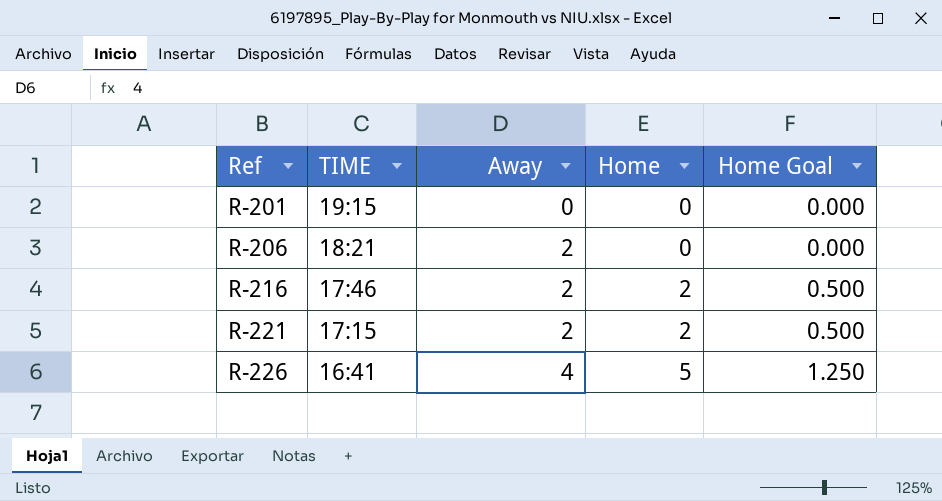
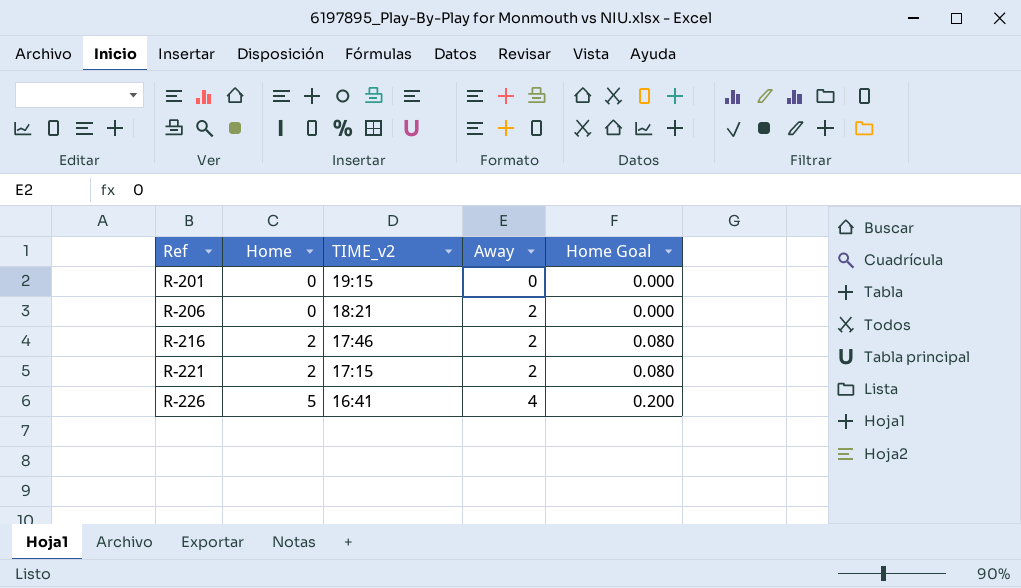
column Home | position: 4 -> 2
column name: TIME -> TIME_v2
column Home Goal | formula: [Home] * 0.25 -> [Home] * 0.04

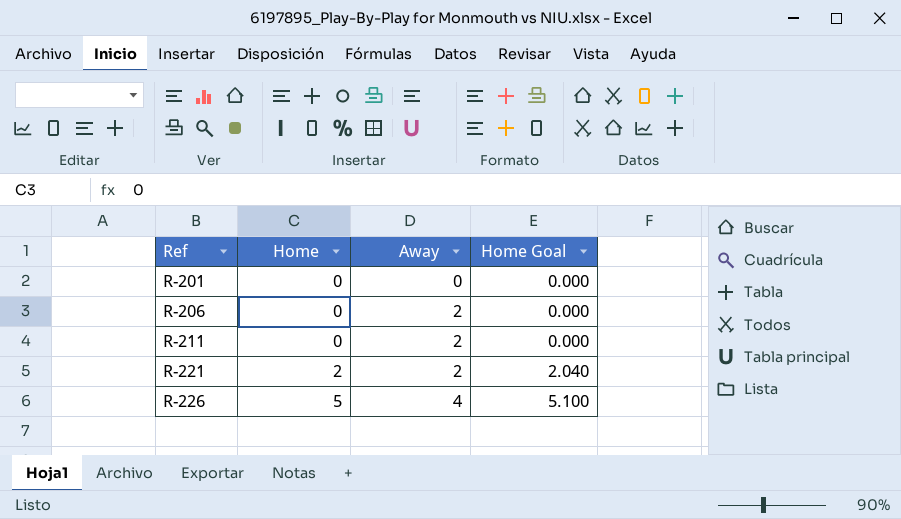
column TIME_v2 | position: 3 -> none
column Home Goal | formula: [Home] * 0.04 -> [Home] * 1.02
row R-216: 2 | 17:46 | 2 | 0.080 -> none
row R-211: none -> 0 | 2 | 0.000

